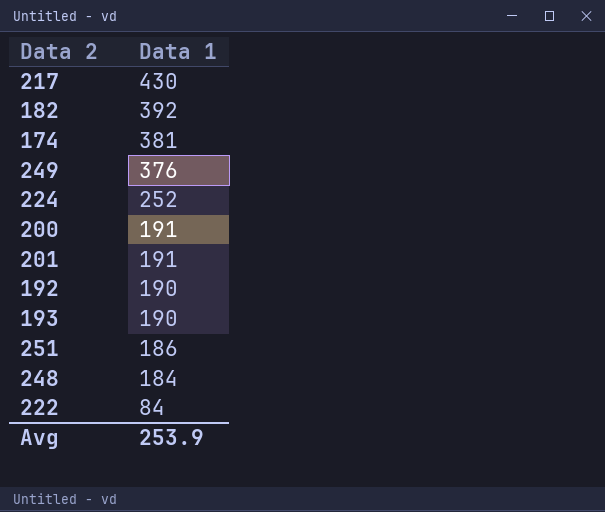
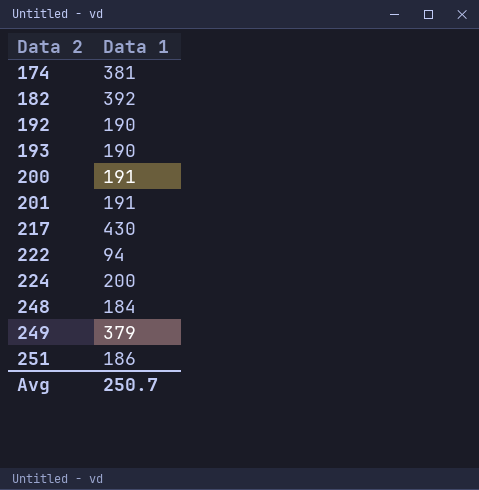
row order: Data 1 descending -> Data 2 ascending
222 | Data 1: 84 -> 94
224 | Data 1: 252 -> 200
249 | Data 1: 376 -> 379
Avg | Data 1: 253.9 -> 250.7

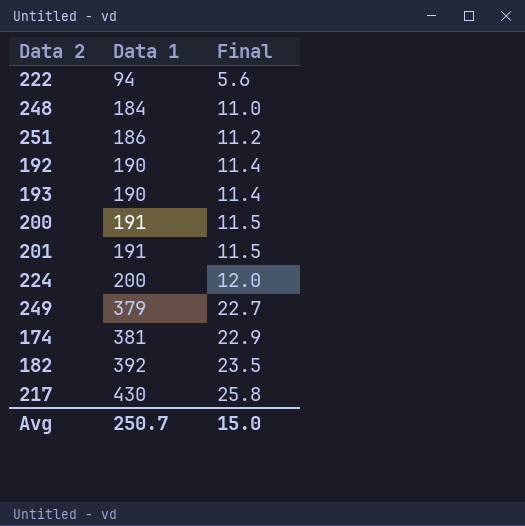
row order: Data 2 ascending -> Data 1 ascending
column Final | formula: none -> [Data 1] * 0.06

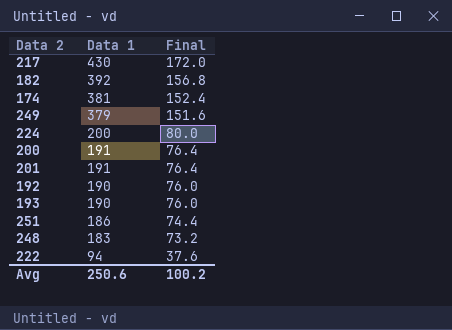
row order: Data 1 ascending -> Data 1 descending
column Final | formula: [Data 1] * 0.06 -> [Data 1] * 0.4
248 | Data 1: 184 -> 183
Avg | Data 1: 250.7 -> 250.6
Avg | Final: 15.0 -> 100.2

